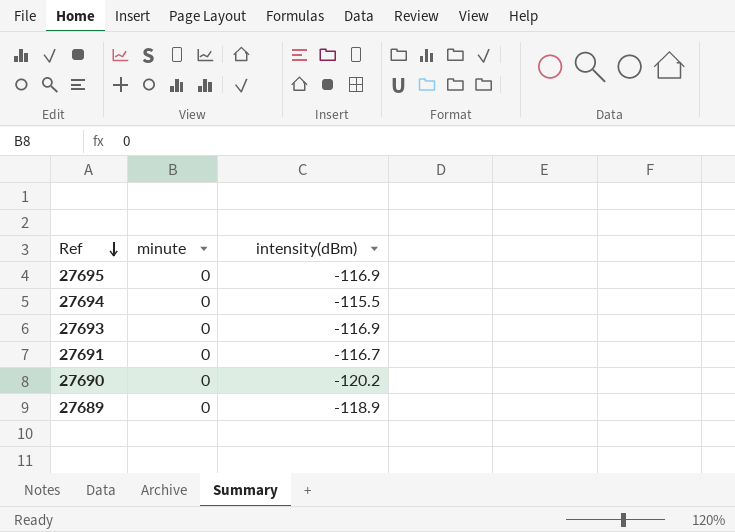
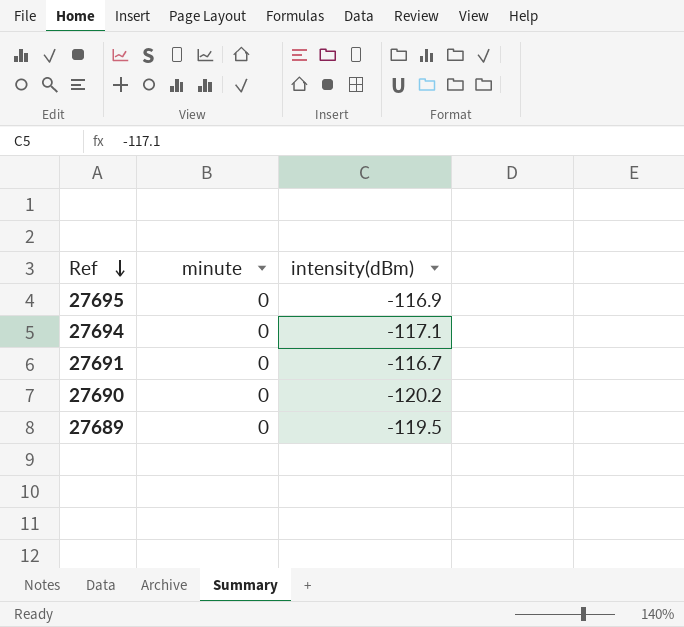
row 27693: 0 | -116.9 -> none
27694 | intensity(dBm): -115.5 -> -117.1
27689 | intensity(dBm): -118.9 -> -119.5

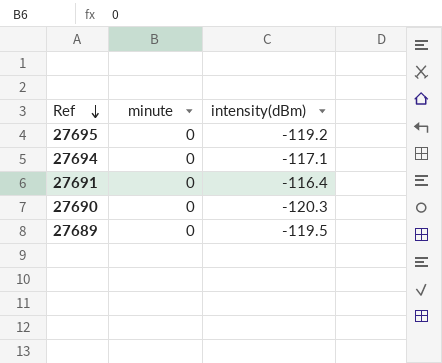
27695 | intensity(dBm): -116.9 -> -119.2
27691 | intensity(dBm): -116.7 -> -116.4
27690 | intensity(dBm): -120.2 -> -120.3

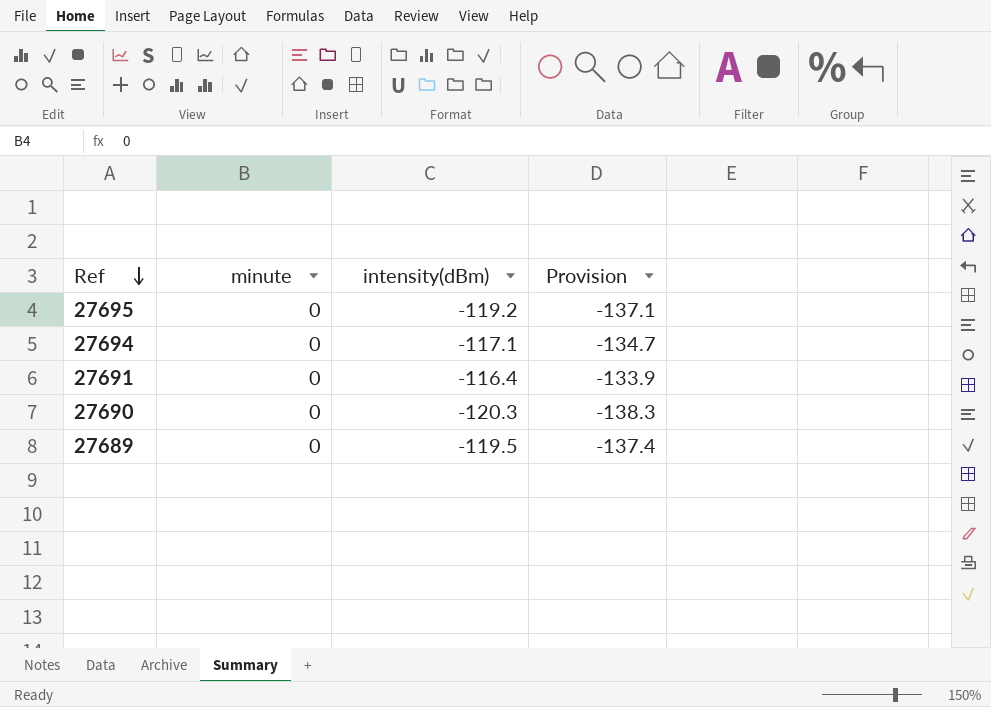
column Provision | formula: none -> [intensity(dBm)] * 1.15

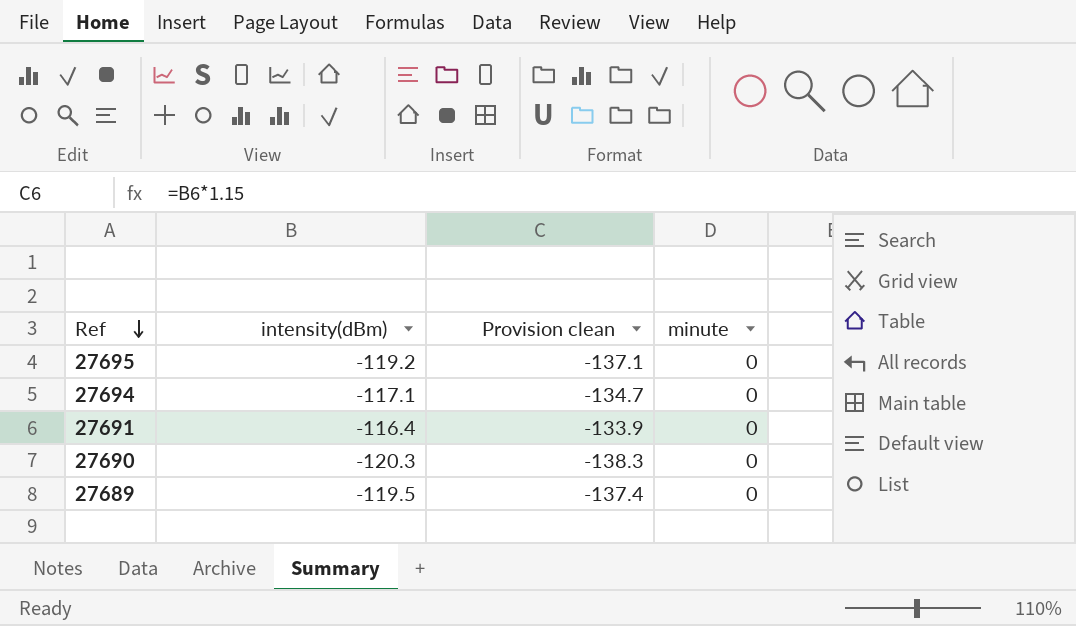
column name: Provision -> Provision clean
column minute | position: 2 -> 4

